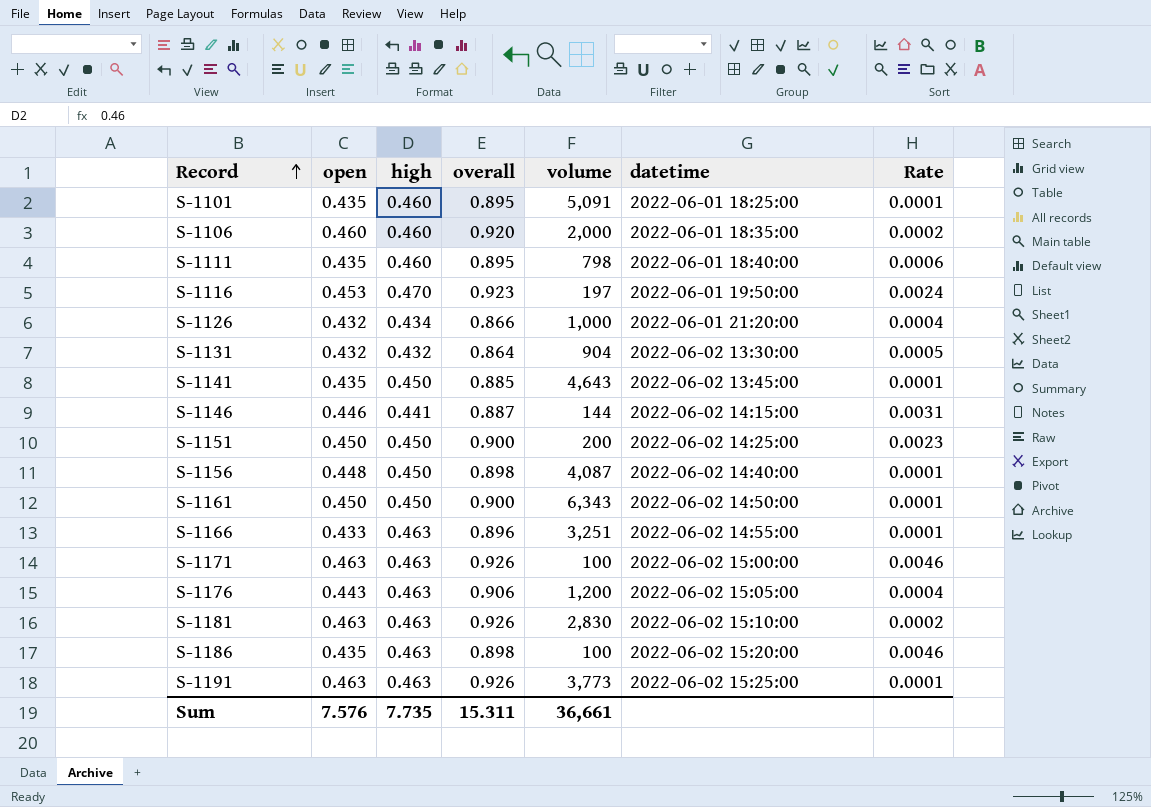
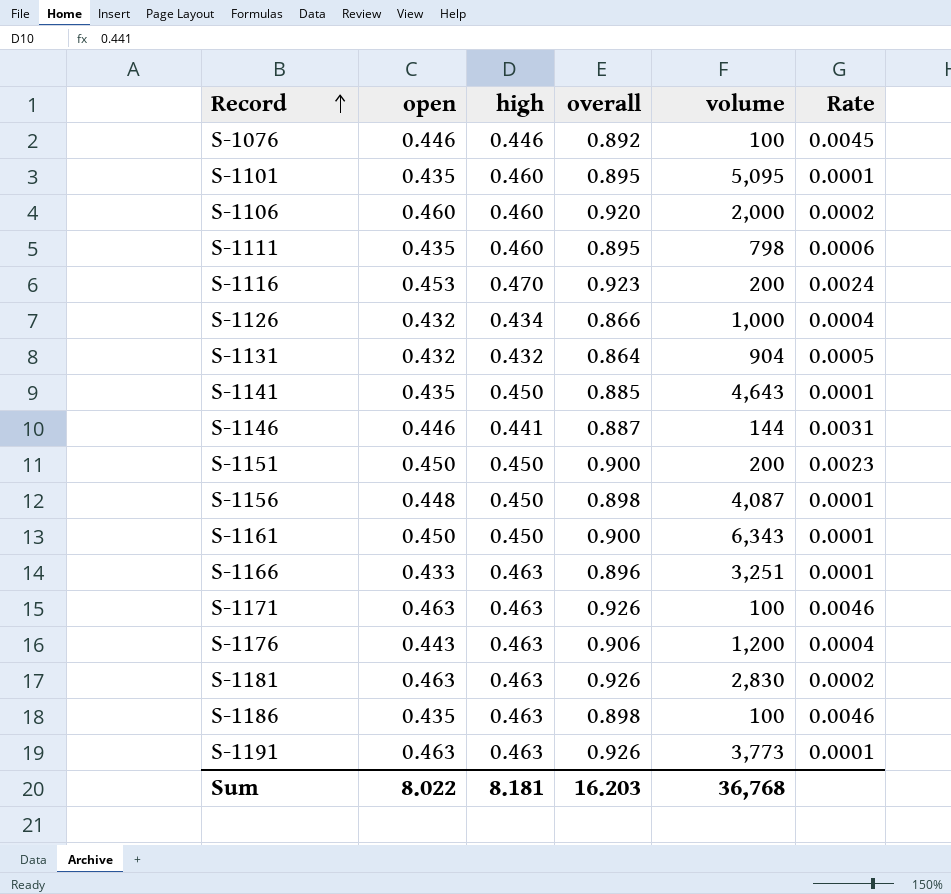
column datetime | position: 6 -> none
row S-1076: none -> 0.446 | 0.446 | 0.892 | 100 | 0.0045
S-1101 | volume: 5,091 -> 5,095
S-1116 | volume: 197 -> 200
Sum | open: 7.576 -> 8.022
Sum | high: 7.735 -> 8.181
Sum | overall: 15.311 -> 16.203
Sum | volume: 36,661 -> 36,768

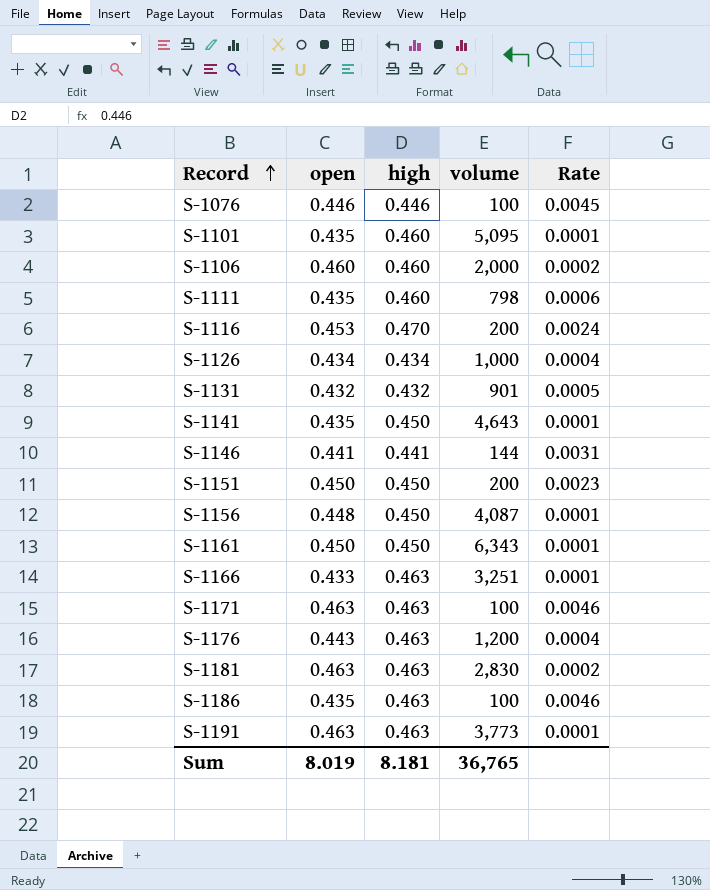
column overall | formula: [open] + [high] -> none
S-1126 | open: 0.432 -> 0.434
S-1131 | volume: 904 -> 901
S-1146 | open: 0.446 -> 0.441
Sum | open: 8.022 -> 8.019
Sum | volume: 36,768 -> 36,765

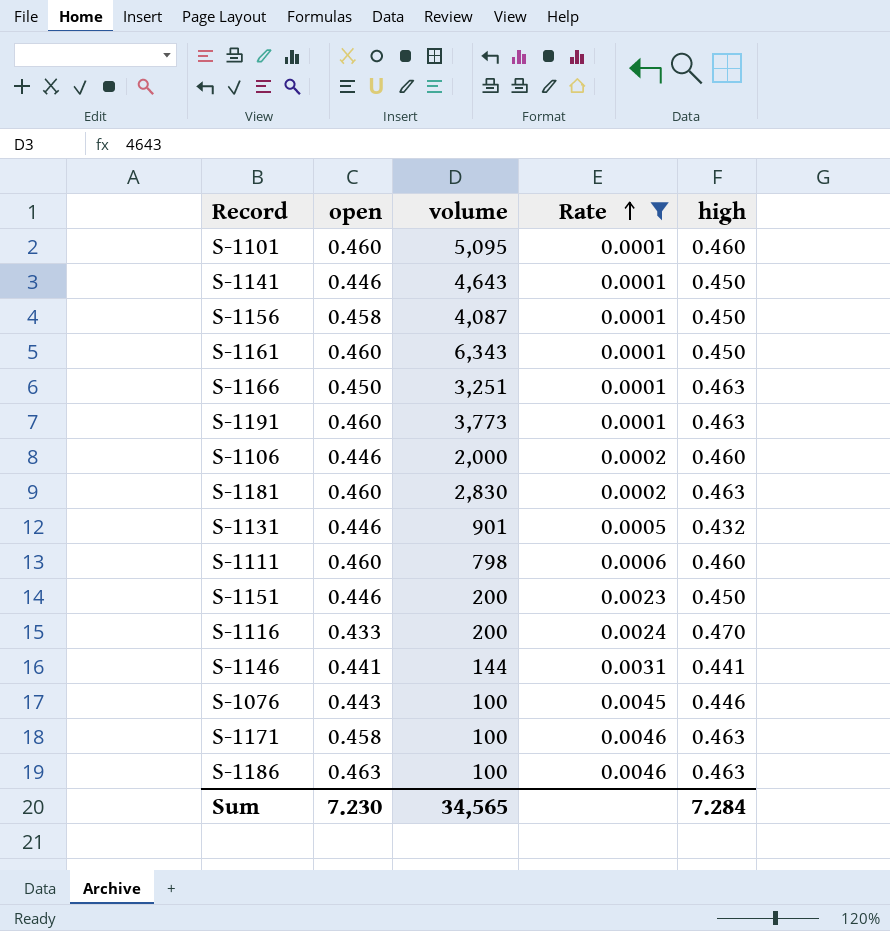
filter: none -> Rate != 0.0004
row order: Record ascending -> Rate ascending
column high | position: 3 -> 5
S-1101 | open: 0.435 -> 0.460
S-1141 | open: 0.435 -> 0.446
S-1156 | open: 0.448 -> 0.458
S-1161 | open: 0.450 -> 0.460
S-1166 | open: 0.433 -> 0.450
S-1191 | open: 0.463 -> 0.460
S-1106 | open: 0.460 -> 0.446
S-1181 | open: 0.463 -> 0.460
S-1131 | open: 0.432 -> 0.446
S-1111 | open: 0.435 -> 0.460
S-1151 | open: 0.450 -> 0.446
S-1116 | open: 0.453 -> 0.433
S-1076 | open: 0.446 -> 0.443
S-1171 | open: 0.463 -> 0.458
S-1186 | open: 0.435 -> 0.463
Sum | open: 8.019 -> 7.230
Sum | volume: 36,765 -> 34,565
Sum | high: 8.181 -> 7.284

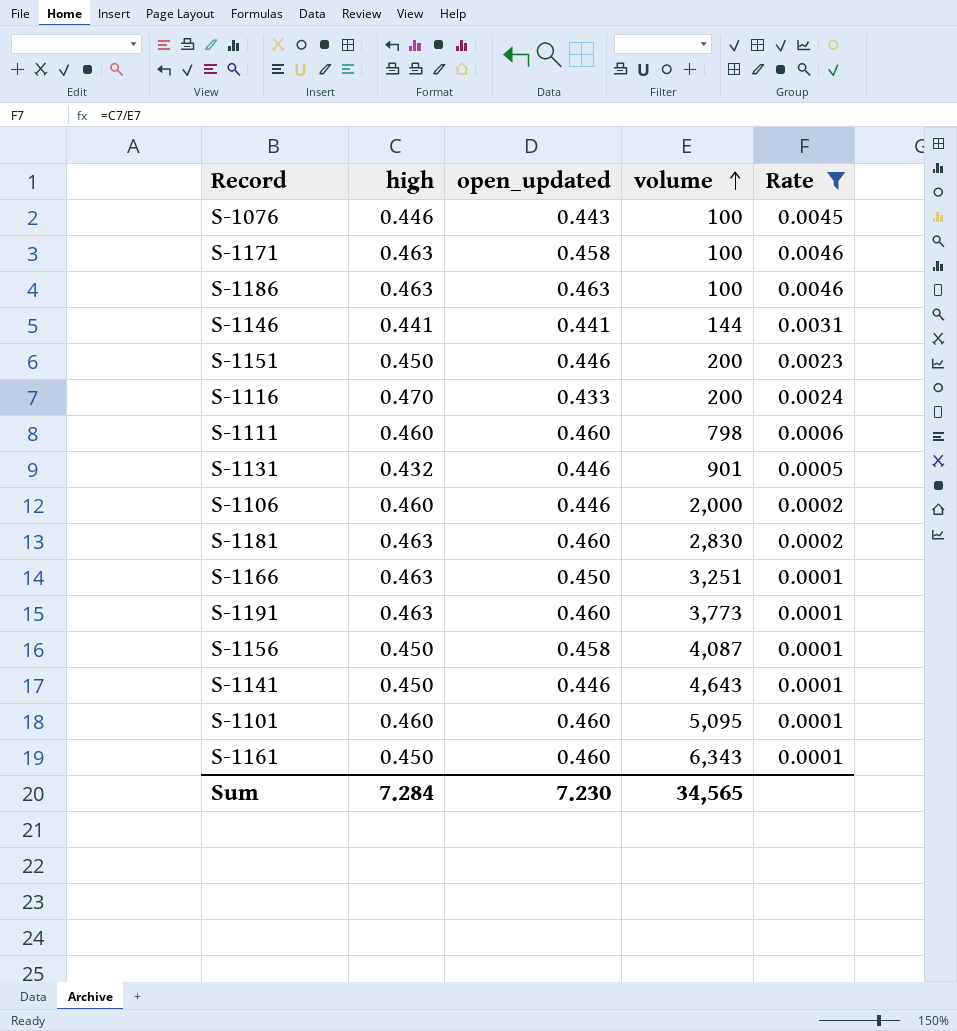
row order: Rate ascending -> volume ascending
column high | position: 5 -> 2
column name: open -> open_updated

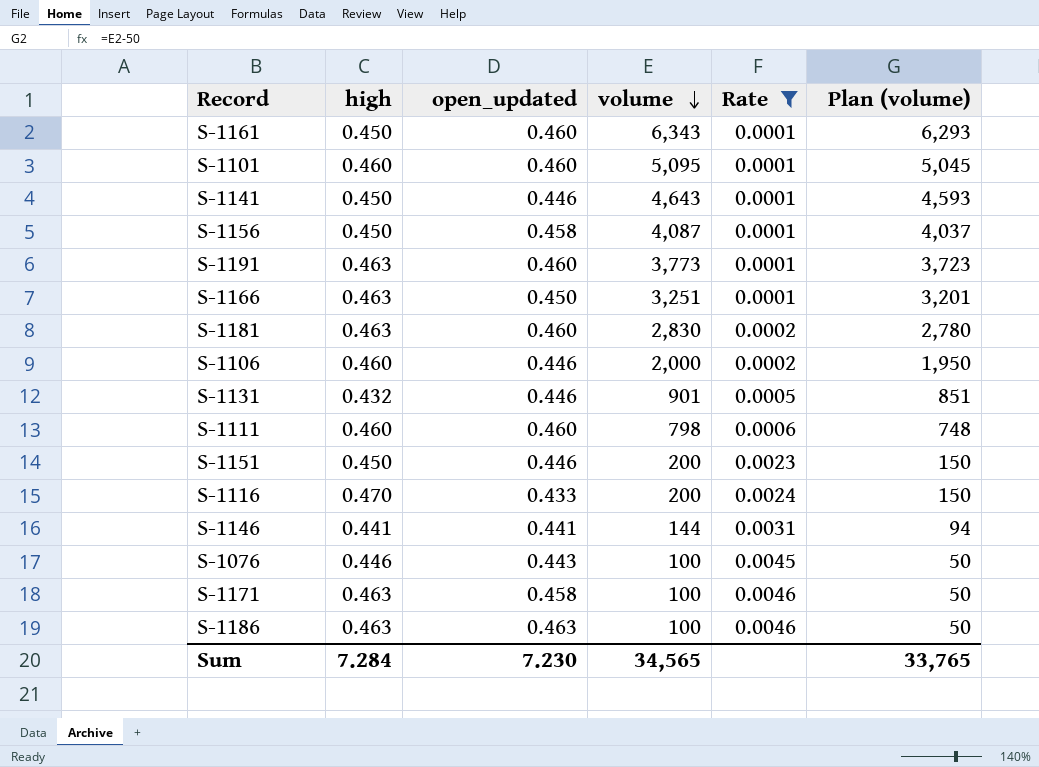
row order: volume ascending -> volume descending
column Plan (volume) | formula: none -> [volume] - 50

